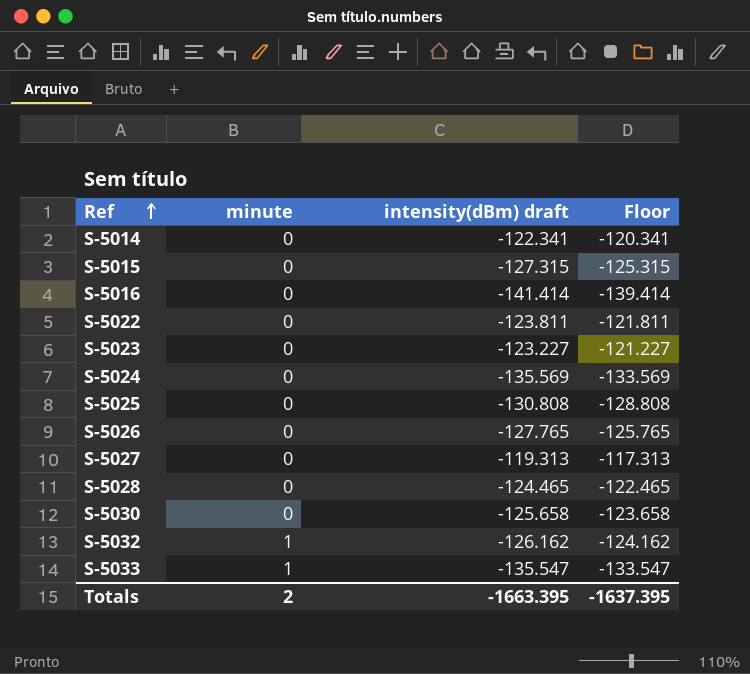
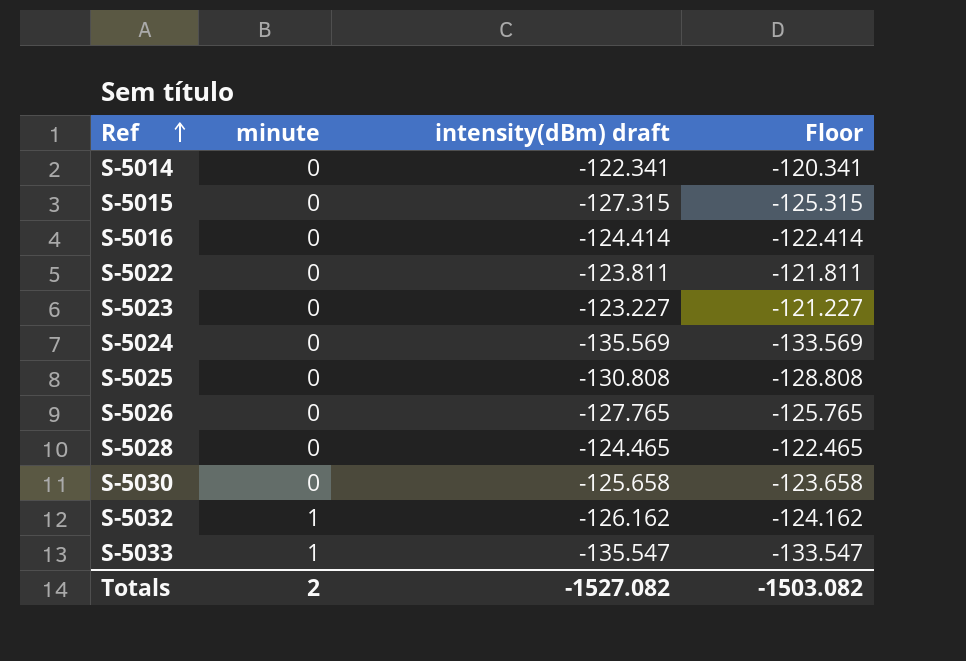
row S-5027: 0 | -119.313 | -117.313 -> none
S-5016 | intensity(dBm) draft: -141.414 -> -124.414
S-5016 | Floor: -139.414 -> -122.414
Totals | intensity(dBm) draft: -1663.395 -> -1527.082
Totals | Floor: -1637.395 -> -1503.082

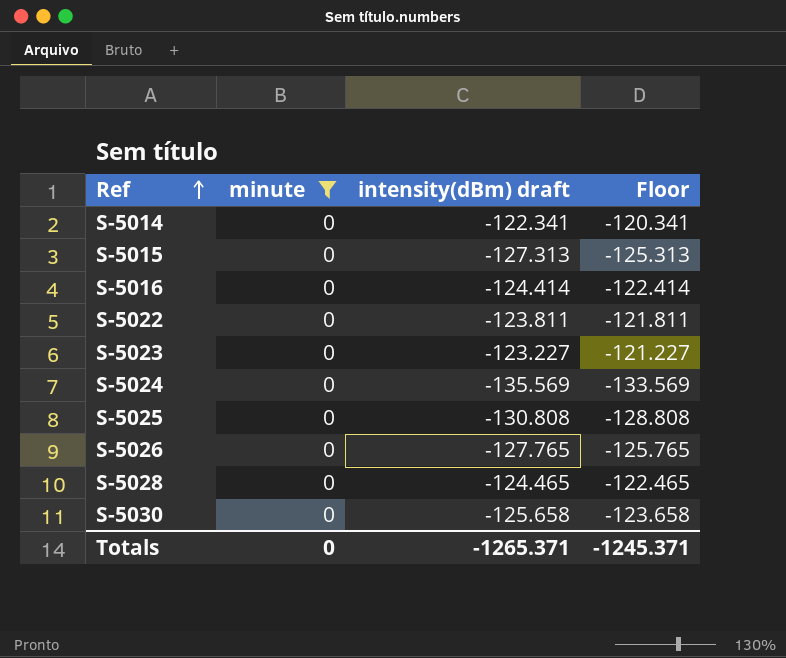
filter: none -> minute = 0
S-5015 | intensity(dBm) draft: -127.315 -> -127.313
S-5015 | Floor: -125.315 -> -125.313
Totals | minute: 2 -> 0
Totals | intensity(dBm) draft: -1527.082 -> -1265.371
Totals | Floor: -1503.082 -> -1245.371

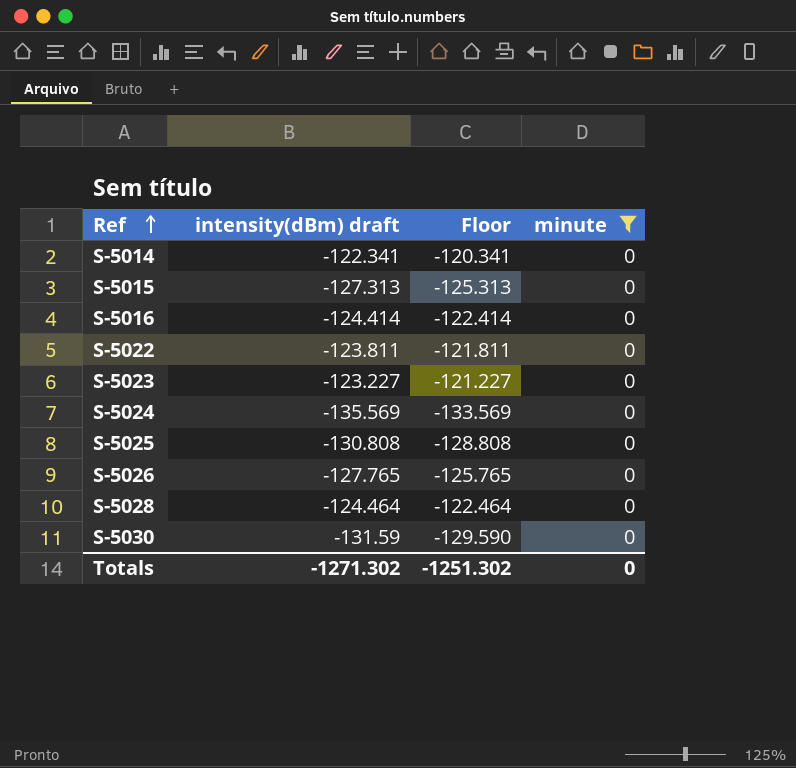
column minute | position: 2 -> 4
S-5028 | intensity(dBm) draft: -124.465 -> -124.464
S-5028 | Floor: -122.465 -> -122.464
S-5030 | intensity(dBm) draft: -125.658 -> -131.59
S-5030 | Floor: -123.658 -> -129.590
Totals | intensity(dBm) draft: -1265.371 -> -1271.302
Totals | Floor: -1245.371 -> -1251.302

